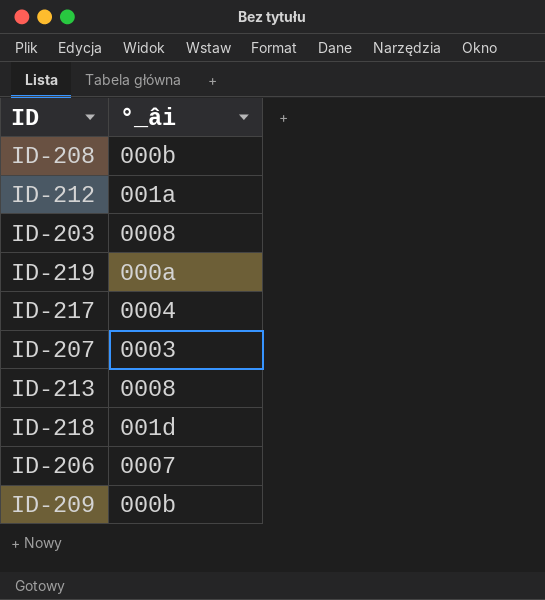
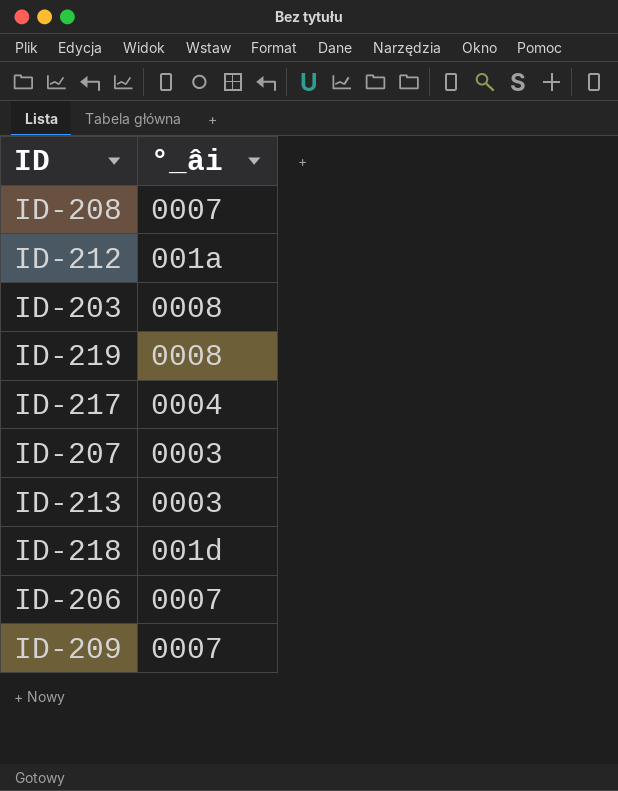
ID-208 | °_âi: 000b -> 0007
ID-219 | °_âi: 000a -> 0008
ID-213 | °_âi: 0008 -> 0003
ID-209 | °_âi: 000b -> 0007

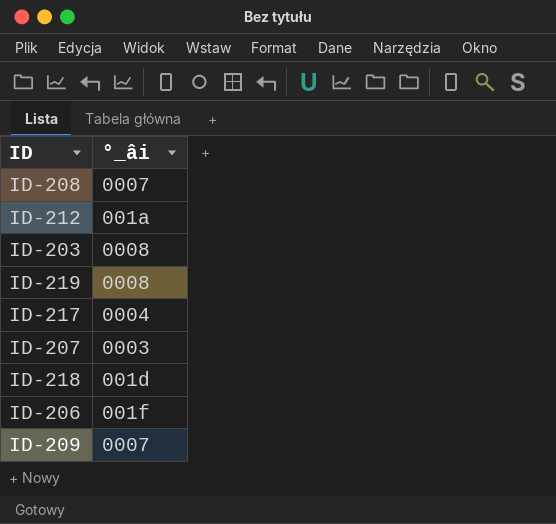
row ID-213: 0003 -> none
ID-206 | °_âi: 0007 -> 001f

